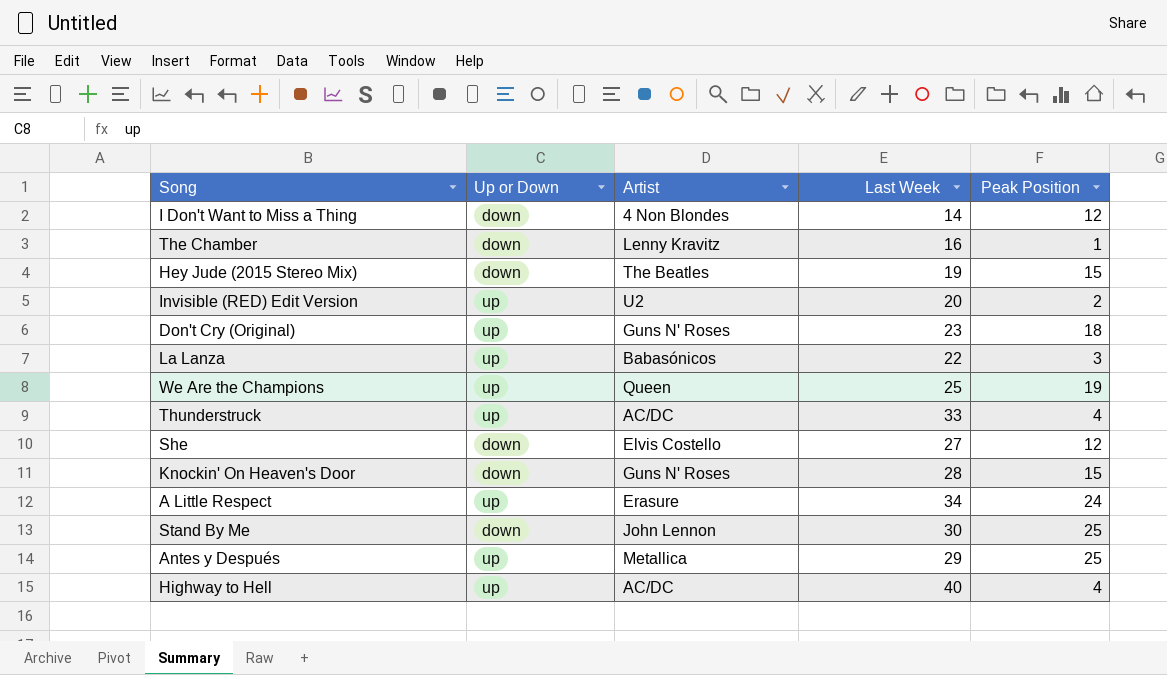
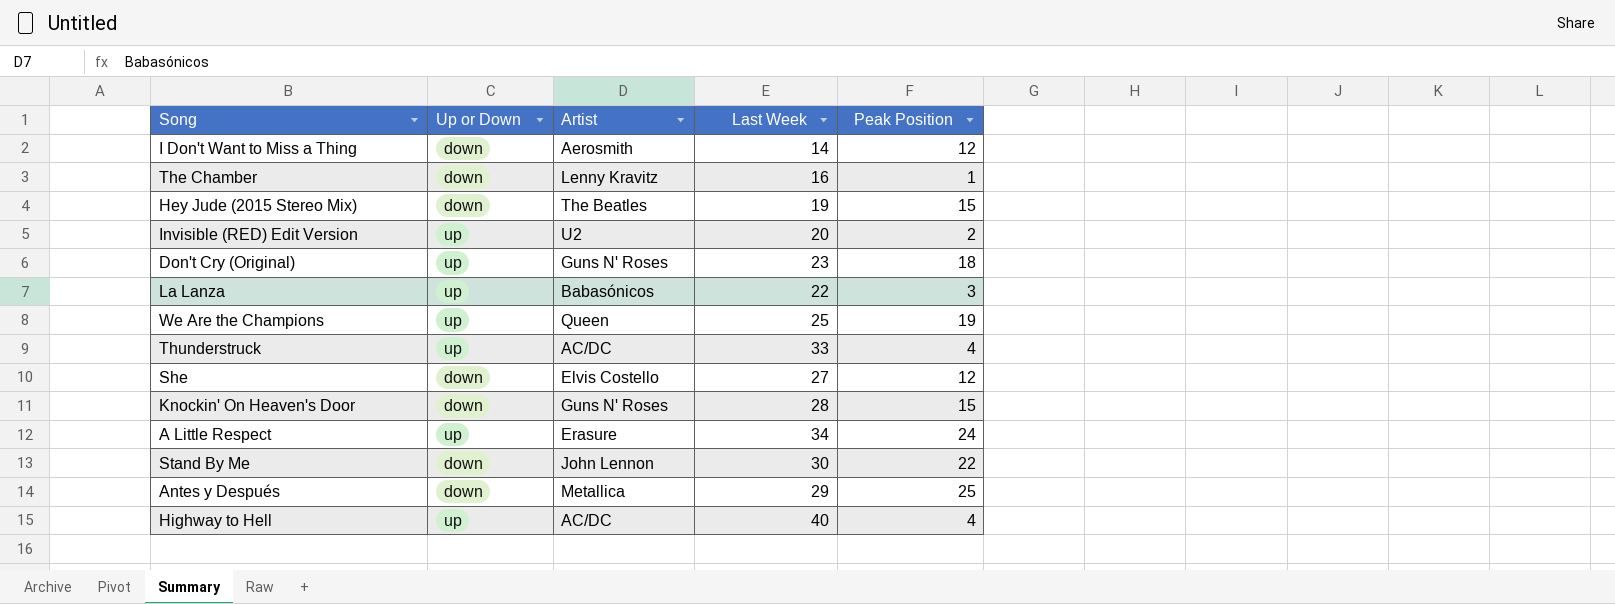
I Don't Want to Miss a Thing | Artist: 4 Non Blondes -> Aerosmith
Stand By Me | Peak Position: 25 -> 22
Antes y Después | Up or Down: up -> down

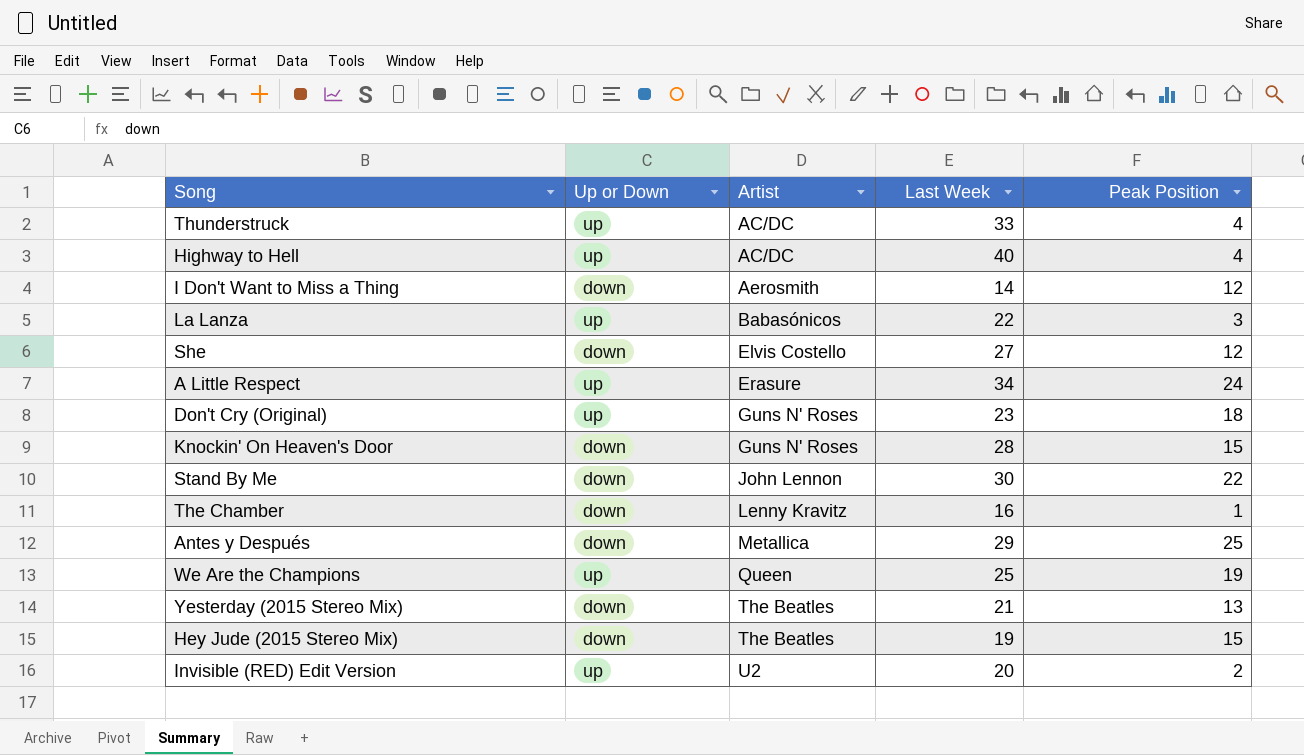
row order: none -> Artist ascending
row Yesterday (2015 Stereo Mix): none -> down | The Beatles | 21 | 13

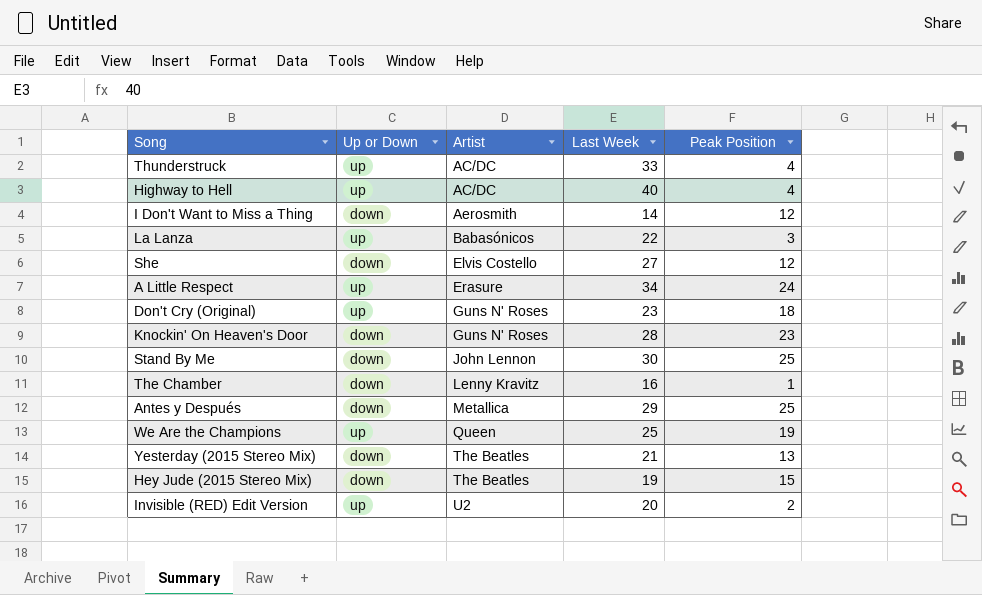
Knockin' On Heaven's Door | Peak Position: 15 -> 23
Stand By Me | Peak Position: 22 -> 25

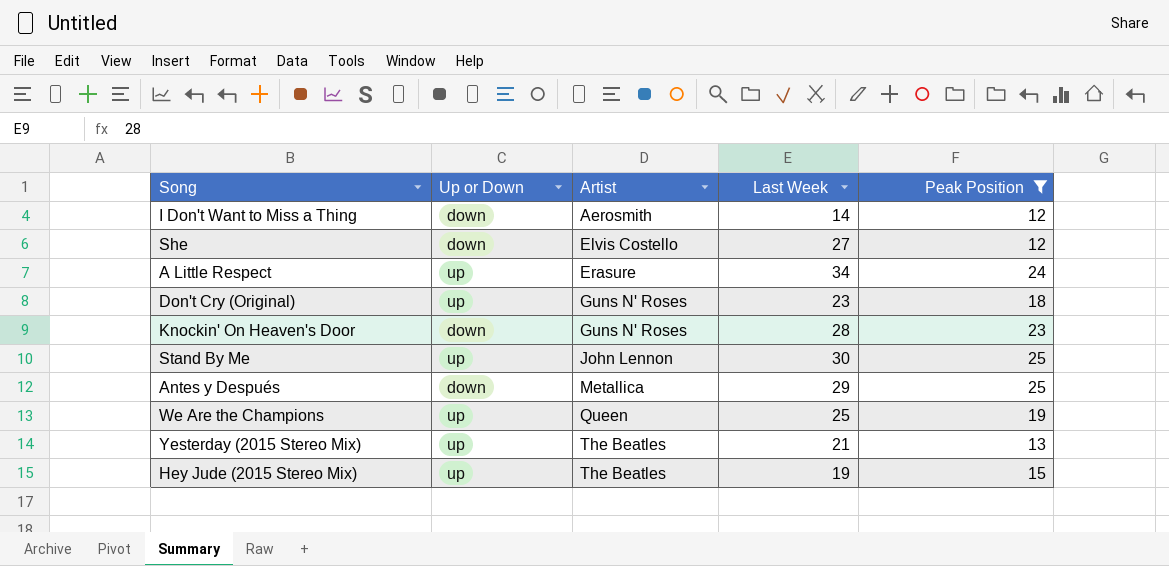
filter: none -> Peak Position >= 12
Stand By Me | Up or Down: down -> up
Yesterday (2015 Stereo Mix) | Up or Down: down -> up
Hey Jude (2015 Stereo Mix) | Up or Down: down -> up

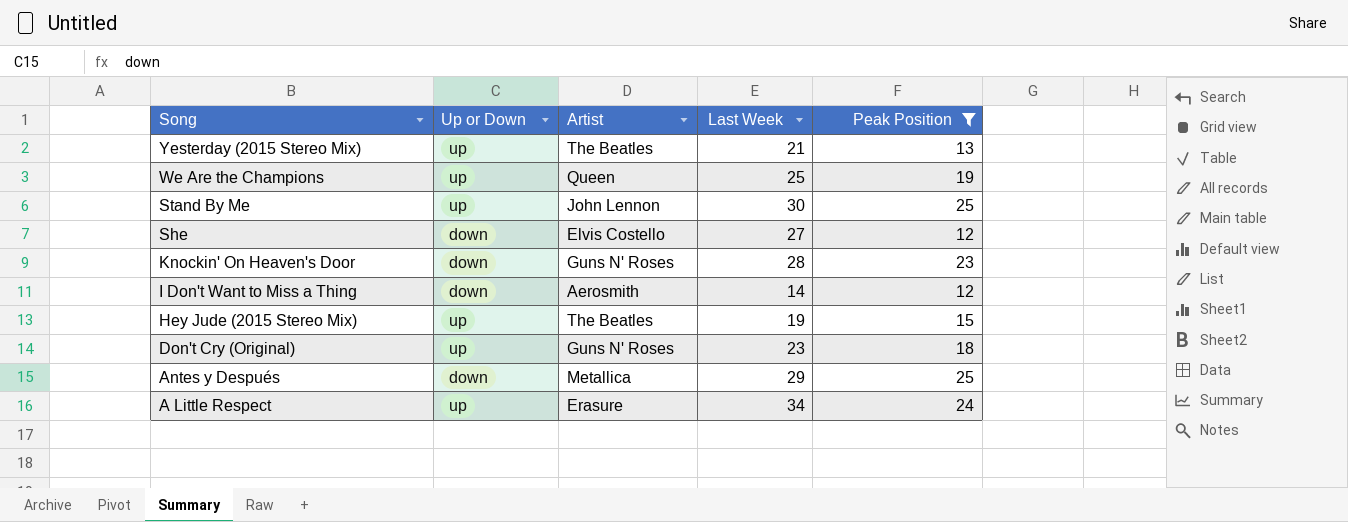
row order: Artist ascending -> Song descending

